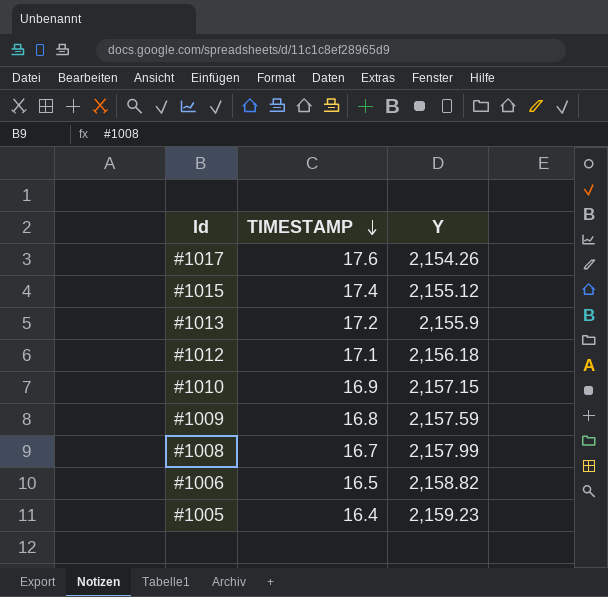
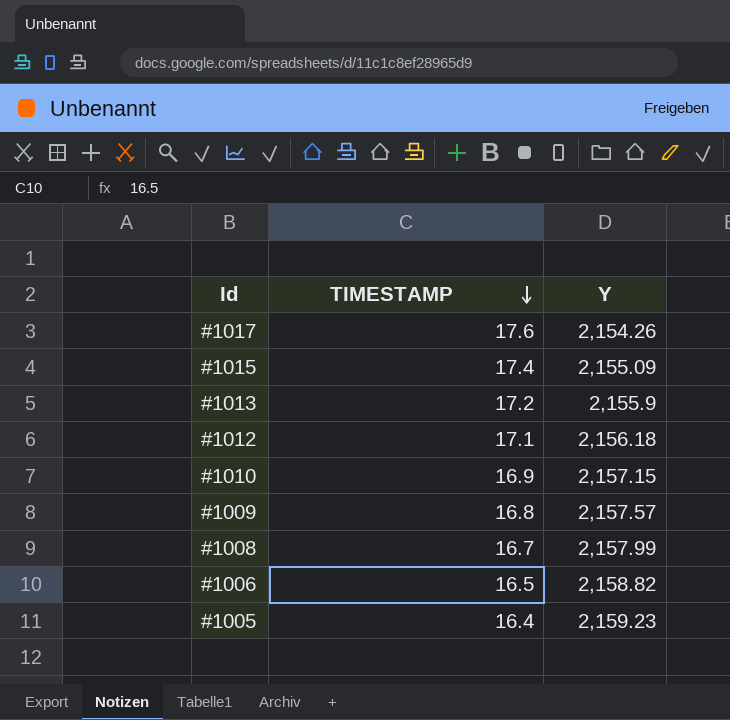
#1015 | Y: 2,155.12 -> 2,155.09
#1009 | Y: 2,157.59 -> 2,157.57

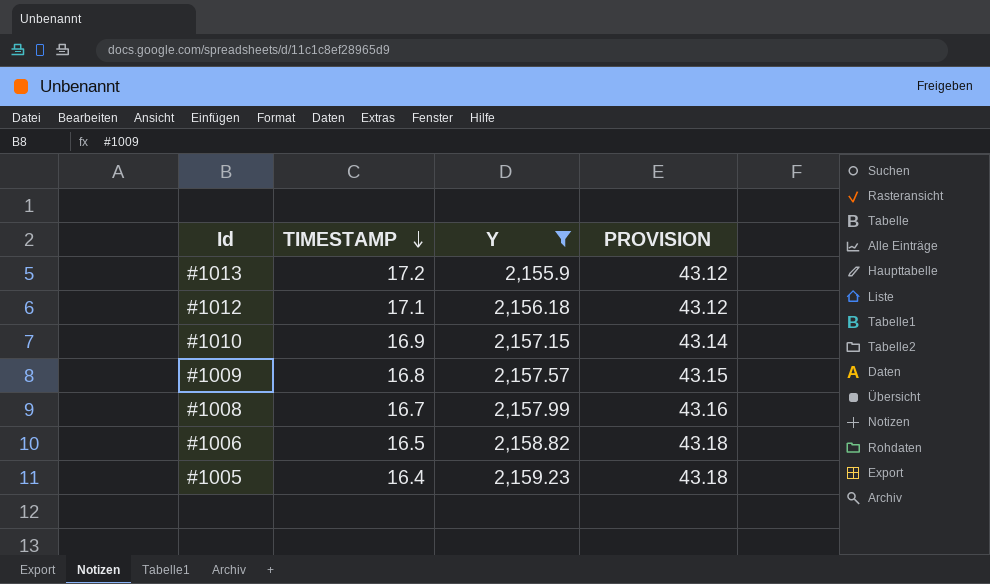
filter: none -> Y >= 2,155.9
column PROVISION | formula: none -> [Y] * 0.02

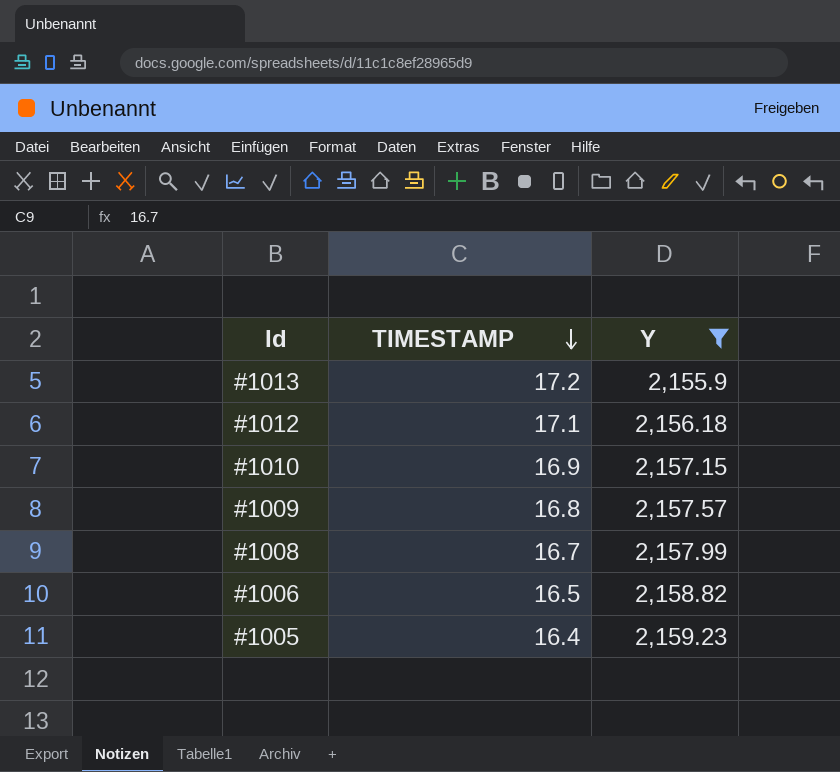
column PROVISION | formula: [Y] * 0.02 -> none

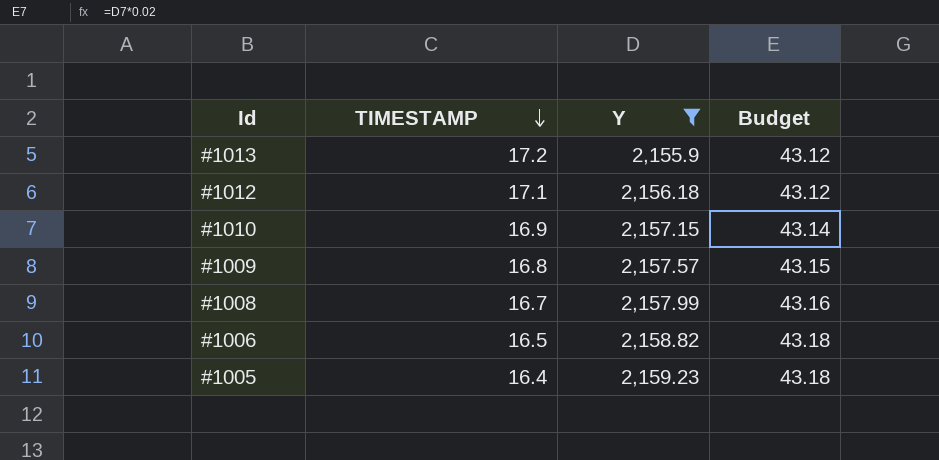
column Budget | formula: none -> [Y] * 0.02

